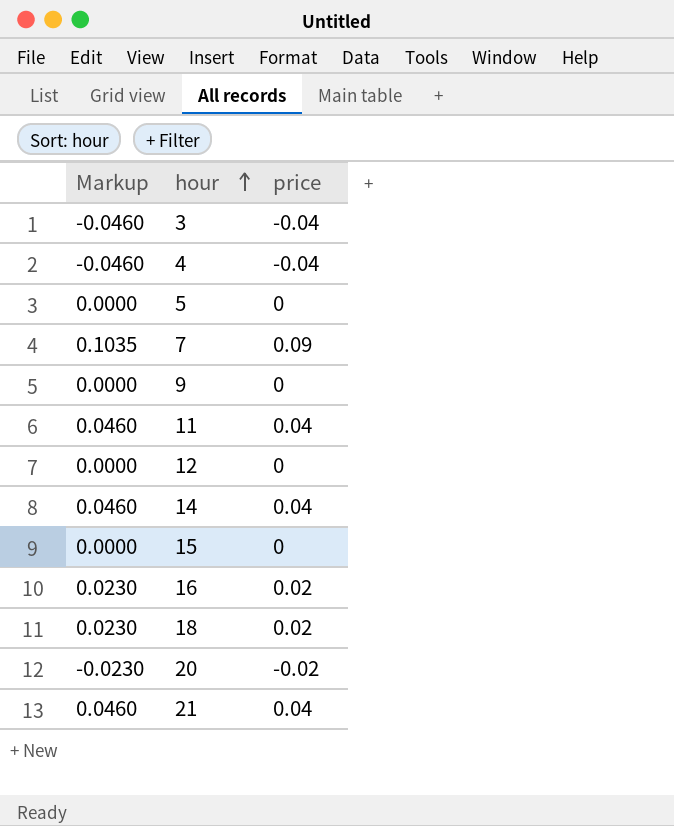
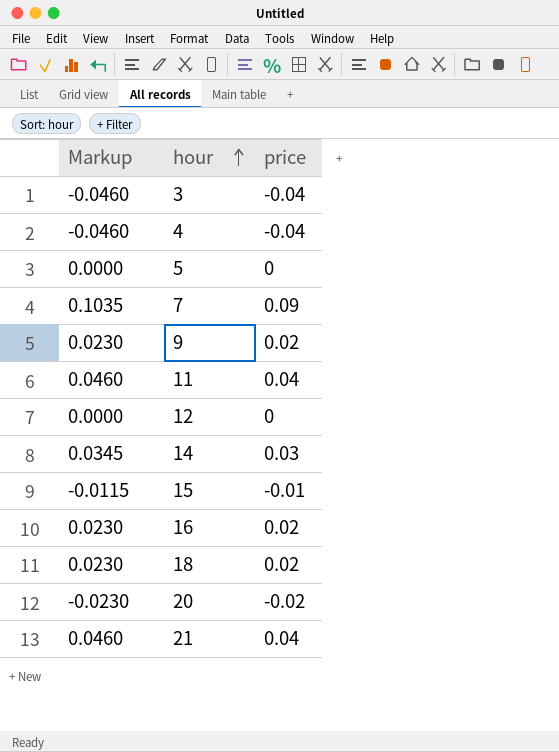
9 | Markup: 0.0000 -> 0.0230
9 | price: 0 -> 0.02
14 | Markup: 0.0460 -> 0.0345
14 | price: 0.04 -> 0.03
15 | Markup: 0.0000 -> -0.0115
15 | price: 0 -> -0.01

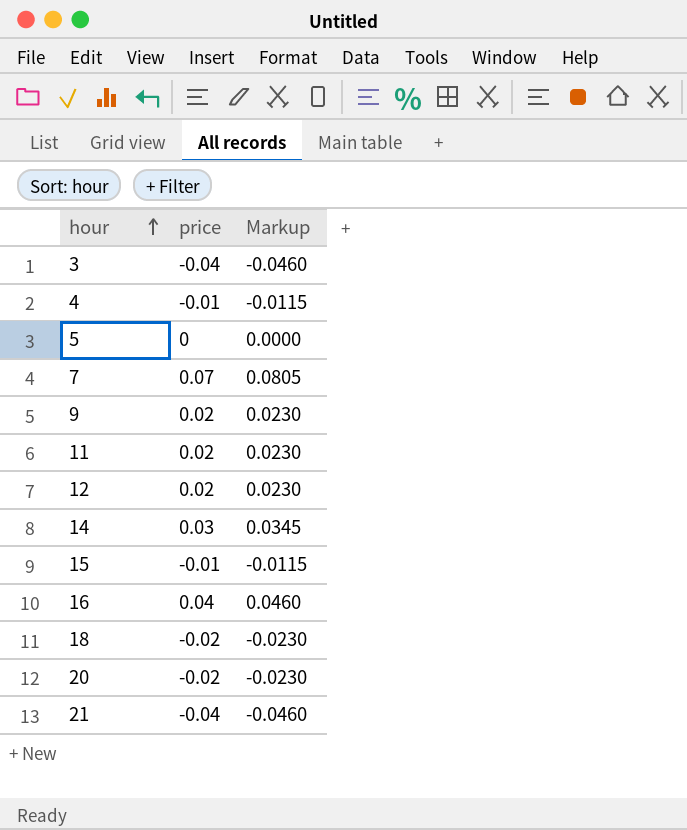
column Markup | position: 1 -> 3
4 | price: -0.04 -> -0.01
4 | Markup: -0.0460 -> -0.0115
7 | price: 0.09 -> 0.07
7 | Markup: 0.1035 -> 0.0805
11 | price: 0.04 -> 0.02
11 | Markup: 0.0460 -> 0.0230
12 | price: 0 -> 0.02
12 | Markup: 0.0000 -> 0.0230
16 | price: 0.02 -> 0.04
16 | Markup: 0.0230 -> 0.0460
18 | price: 0.02 -> -0.02
18 | Markup: 0.0230 -> -0.0230
21 | price: 0.04 -> -0.04
21 | Markup: 0.0460 -> -0.0460

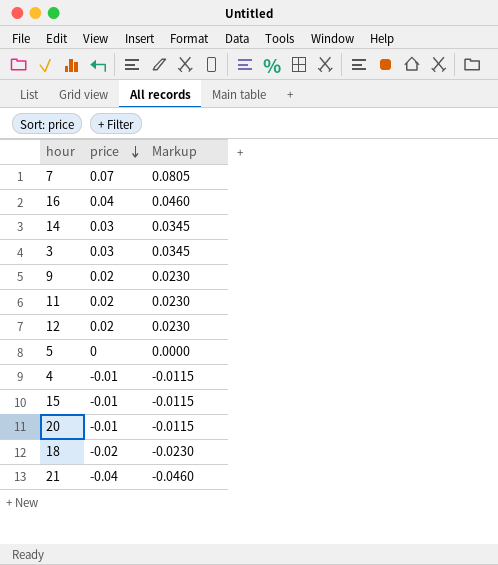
row order: hour ascending -> price descending
3 | price: -0.04 -> 0.03
3 | Markup: -0.0460 -> 0.0345
20 | price: -0.02 -> -0.01
20 | Markup: -0.0230 -> -0.0115

